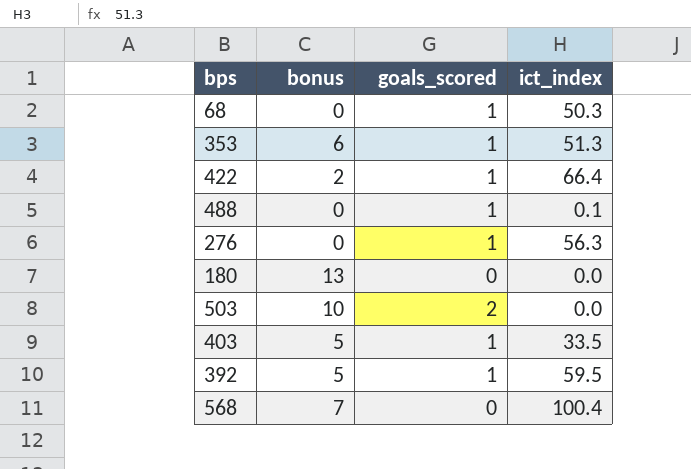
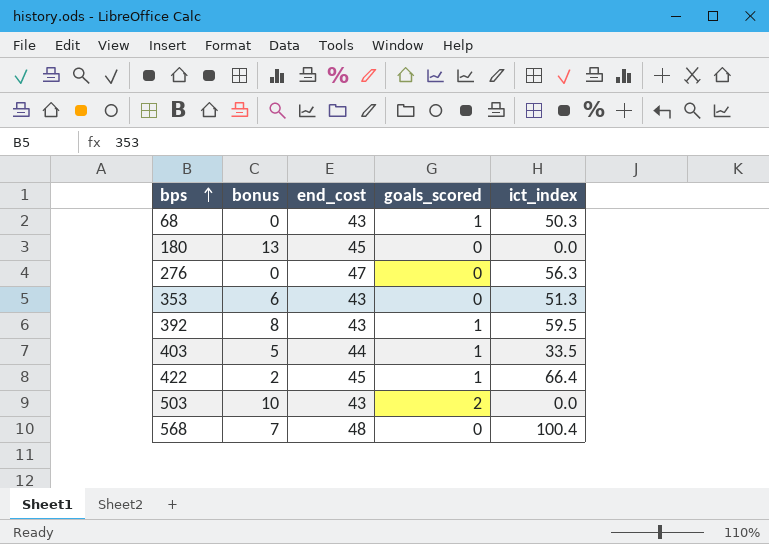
row order: none -> bps ascending
column end_cost | position: none -> 3
row 488: 0 | 1 | 0.1 -> none
276 | goals_scored: 1 -> 0
353 | goals_scored: 1 -> 0
392 | bonus: 5 -> 8

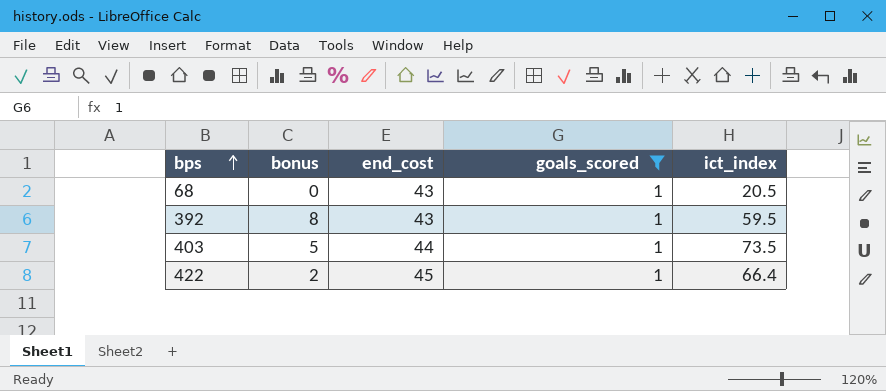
filter: none -> goals_scored = 1
68 | ict_index: 50.3 -> 20.5
403 | ict_index: 33.5 -> 73.5

